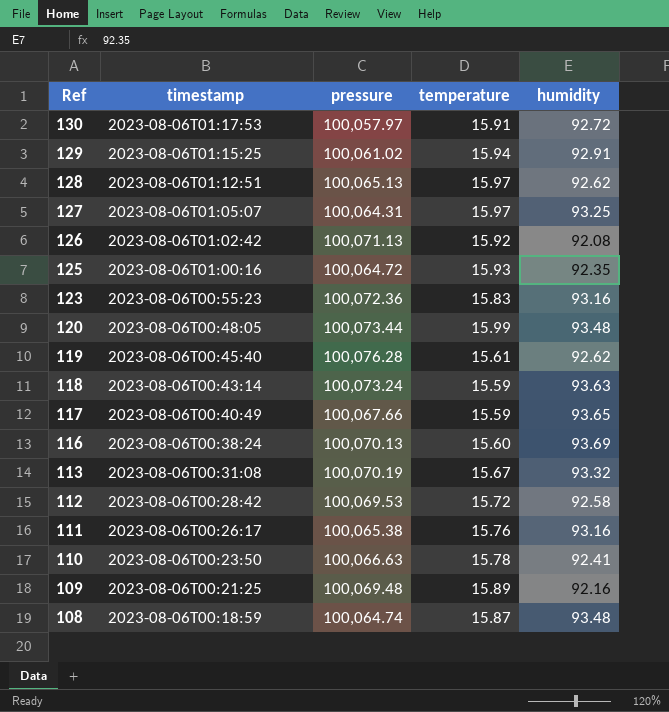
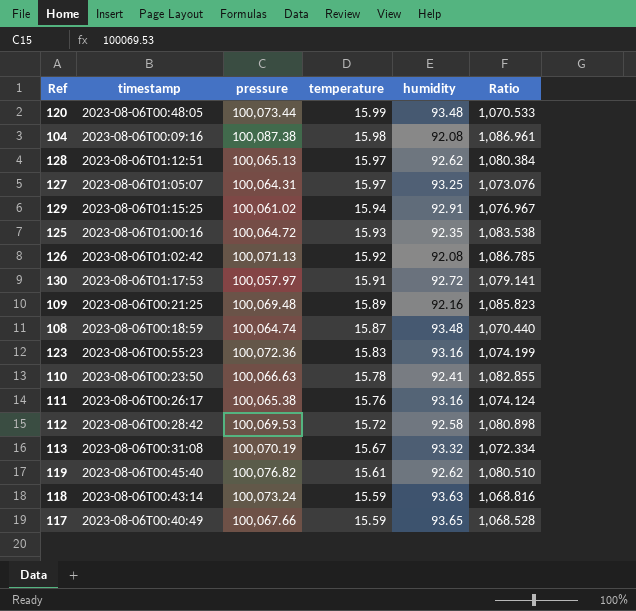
row order: Ref descending -> temperature descending
column Ratio | formula: none -> [pressure] / [humidity]
row 116: 2023-08-06T00:38:24 | 100,070.13 | 15.60 | 93.69 -> none
row 104: none -> 2023-08-06T00:09:16 | 100,087.38 | 15.98 | 92.08 | 1,086.961
119 | pressure: 100,076.28 -> 100,076.82

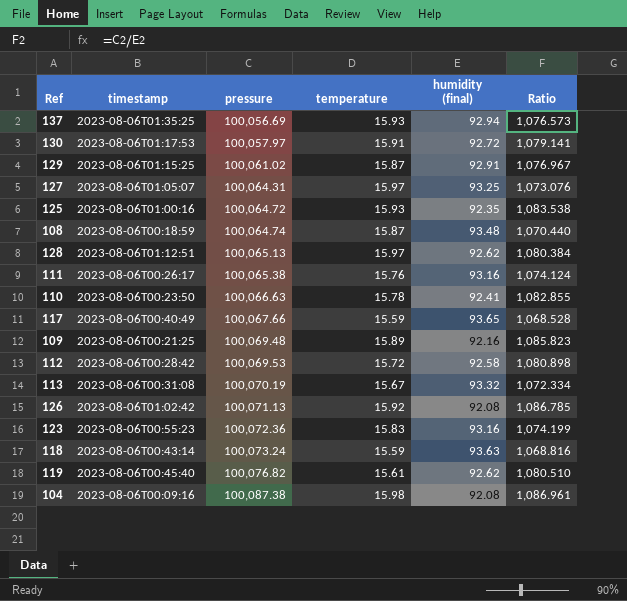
row order: temperature descending -> pressure ascending
column name: humidity -> humidity (final)
row 120: 2023-08-06T00:48:05 | 100,073.44 | 15.99 | 93.48 | 1,070.533 -> none
row 137: none -> 2023-08-06T01:35:25 | 100,056.69 | 15.93 | 92.94 | 1,076.573
129 | temperature: 15.94 -> 15.87

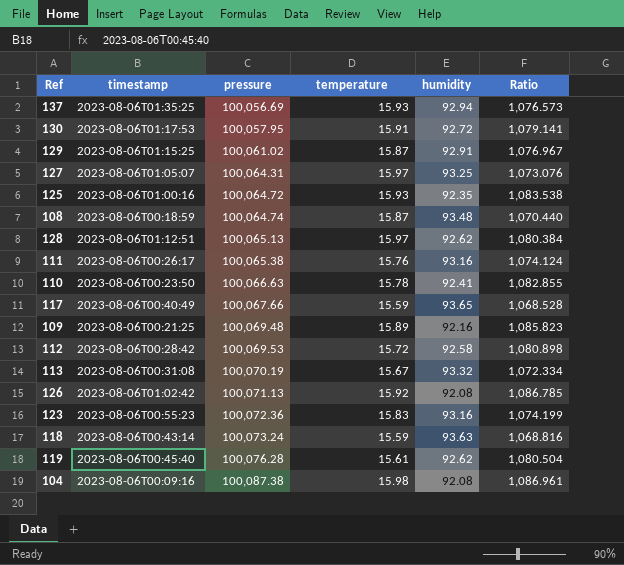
column name: humidity (final) -> humidity
130 | pressure: 100,057.97 -> 100,057.95
119 | pressure: 100,076.82 -> 100,076.28
119 | Ratio: 1,080.510 -> 1,080.504

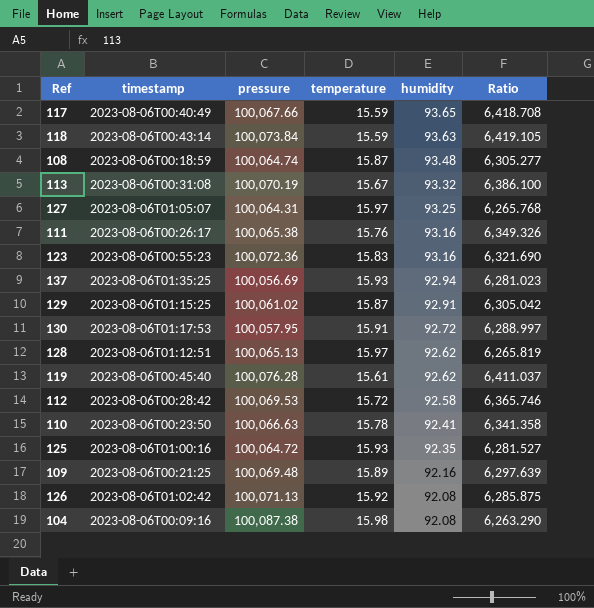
row order: pressure ascending -> humidity descending
column Ratio | formula: [pressure] / [humidity] -> [pressure] / [temperature]
118 | pressure: 100,073.24 -> 100,073.84

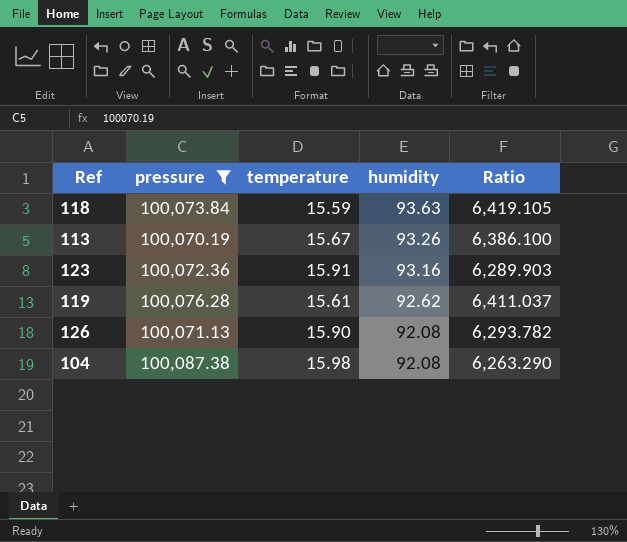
filter: none -> pressure >= 100,070.19
column timestamp | position: 2 -> none
113 | humidity: 93.32 -> 93.26
123 | temperature: 15.83 -> 15.91
123 | Ratio: 6,321.690 -> 6,289.903
126 | temperature: 15.92 -> 15.90
126 | Ratio: 6,285.875 -> 6,293.782

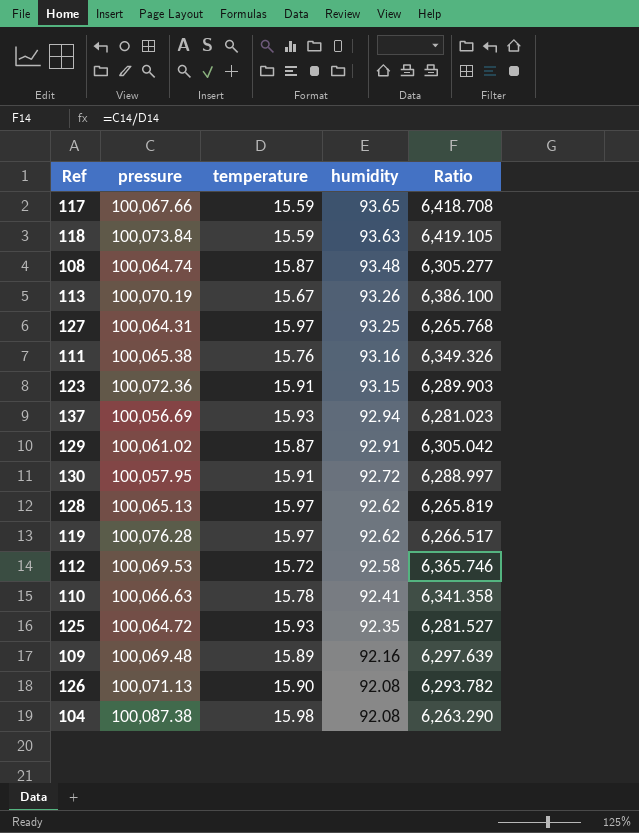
filter: pressure >= 100,070.19 -> none
123 | humidity: 93.16 -> 93.15
119 | temperature: 15.61 -> 15.97
119 | Ratio: 6,411.037 -> 6,266.517

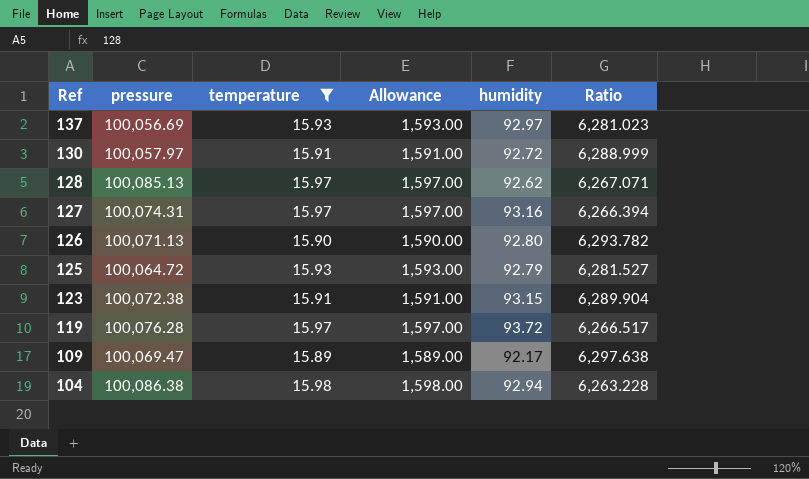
filter: none -> temperature >= 15.89
row order: humidity descending -> Ref descending
column Allowance | formula: none -> [temperature] * 100
137 | humidity: 92.94 -> 92.97
130 | pressure: 100,057.95 -> 100,057.97
130 | Ratio: 6,288.997 -> 6,288.999
128 | pressure: 100,065.13 -> 100,085.13
128 | Ratio: 6,265.819 -> 6,267.071
127 | pressure: 100,064.31 -> 100,074.31
127 | humidity: 93.25 -> 93.16
127 | Ratio: 6,265.768 -> 6,266.394
126 | humidity: 92.08 -> 92.80
125 | humidity: 92.35 -> 92.79
123 | pressure: 100,072.36 -> 100,072.38
123 | Ratio: 6,289.903 -> 6,289.904
119 | humidity: 92.62 -> 93.72
109 | pressure: 100,069.48 -> 100,069.47
109 | humidity: 92.16 -> 92.17
109 | Ratio: 6,297.639 -> 6,297.638
104 | pressure: 100,087.38 -> 100,086.38
104 | humidity: 92.08 -> 92.94
104 | Ratio: 6,263.290 -> 6,263.228

